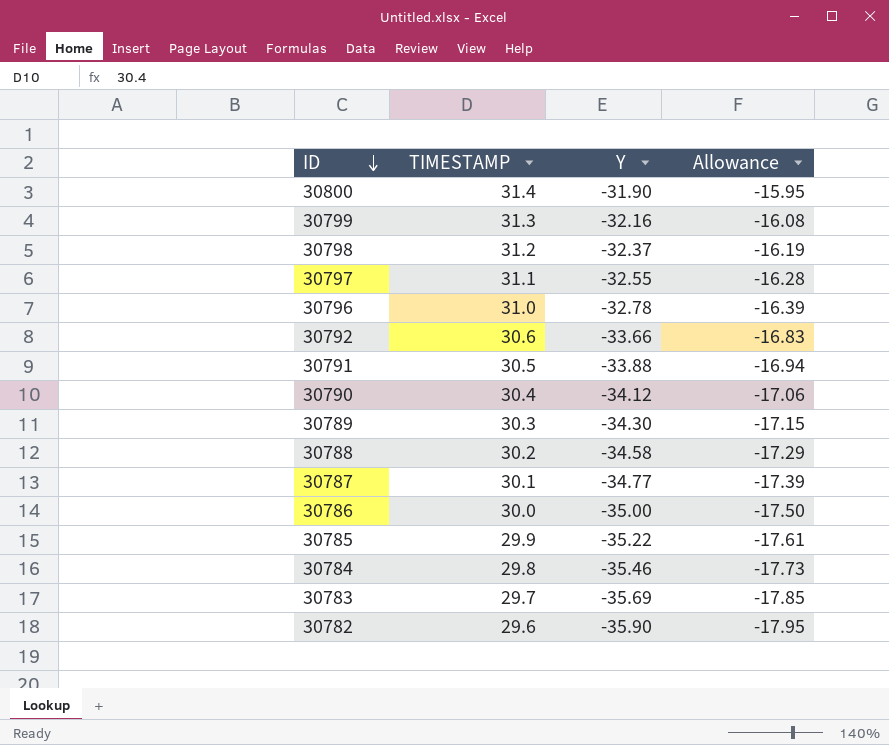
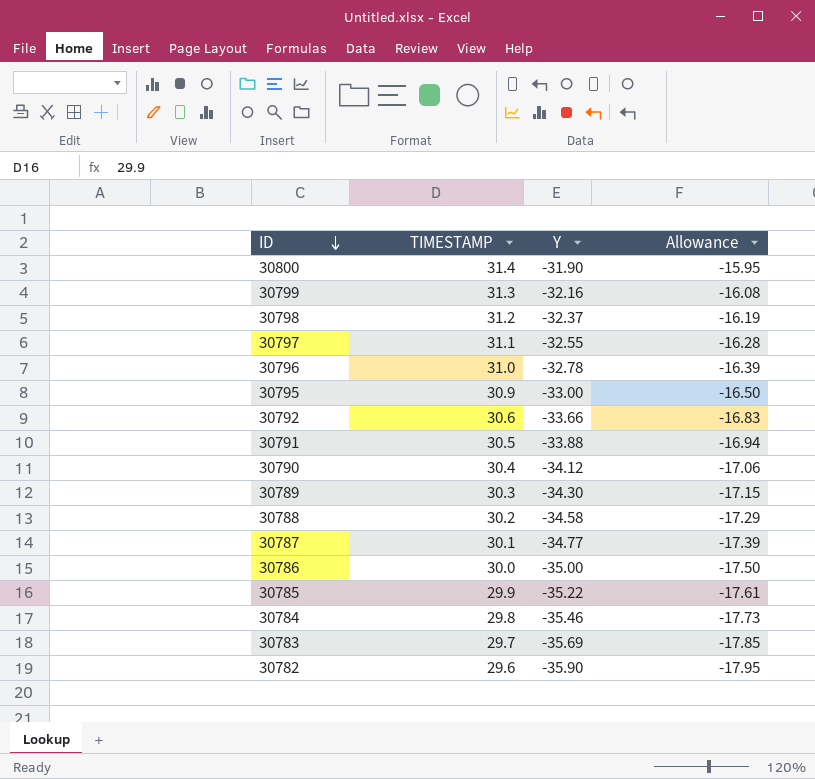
row 30795: none -> 30.9 | -33.00 | -16.50

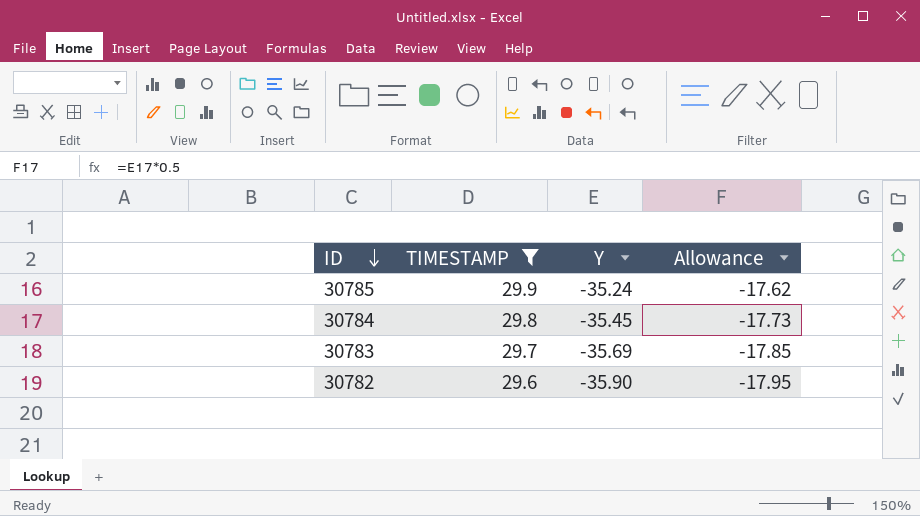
filter: none -> TIMESTAMP <= 29.9
30785 | Y: -35.22 -> -35.24
30785 | Allowance: -17.61 -> -17.62
30784 | Y: -35.46 -> -35.45

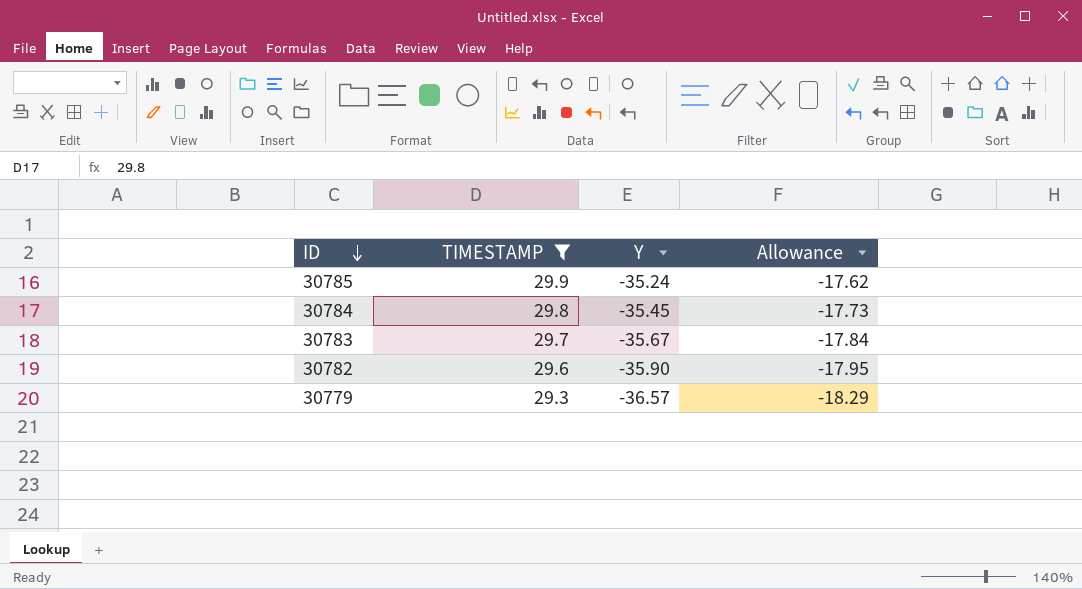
30783 | Y: -35.69 -> -35.67
30783 | Allowance: -17.85 -> -17.84
row 30779: none -> 29.3 | -36.57 | -18.29

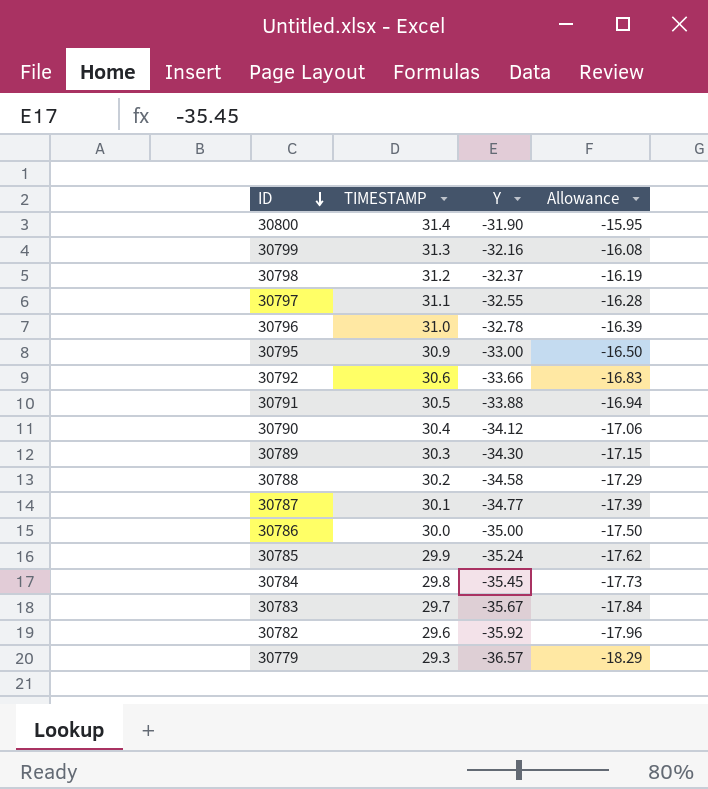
filter: TIMESTAMP <= 29.9 -> none
30782 | Y: -35.90 -> -35.92
30782 | Allowance: -17.95 -> -17.96

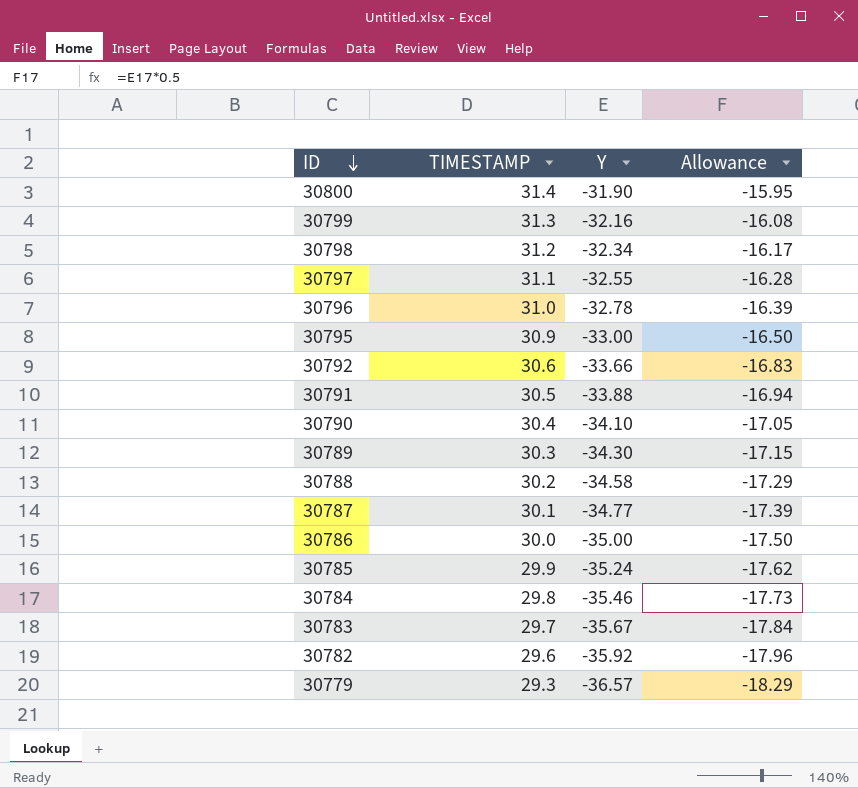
30798 | Y: -32.37 -> -32.34
30798 | Allowance: -16.19 -> -16.17
30790 | Y: -34.12 -> -34.10
30790 | Allowance: -17.06 -> -17.05
30784 | Y: -35.45 -> -35.46

